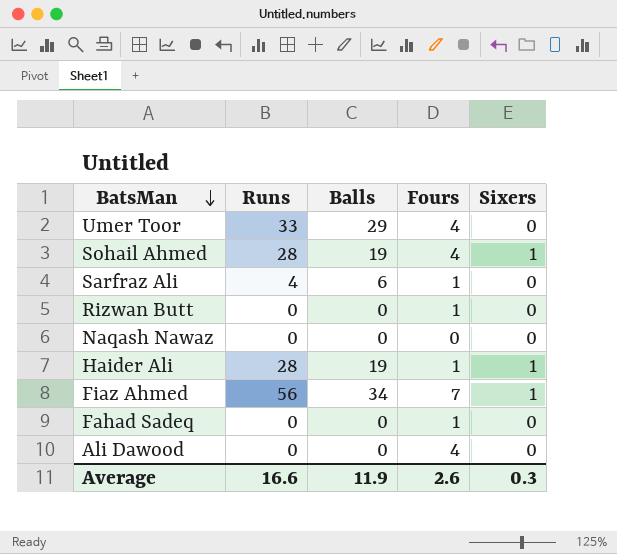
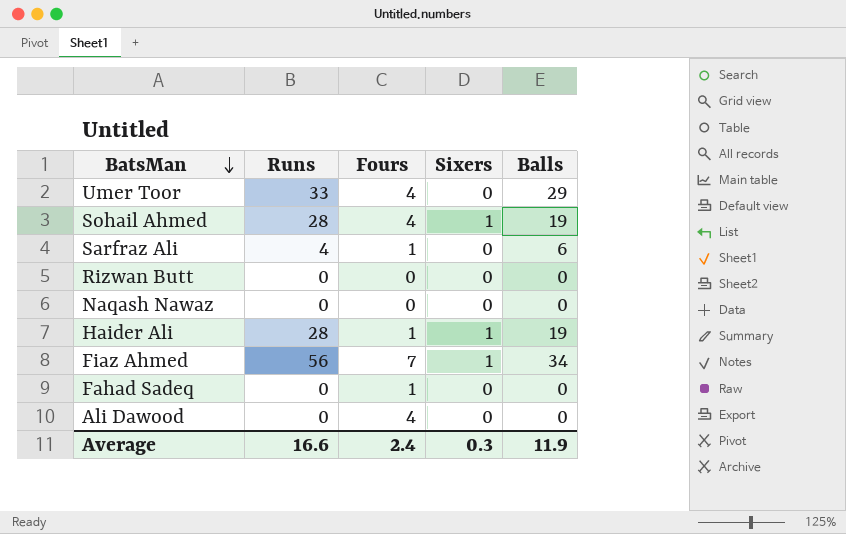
column Balls | position: 3 -> 5
Rizwan Butt | Fours: 1 -> 0
Average | Fours: 2.6 -> 2.4

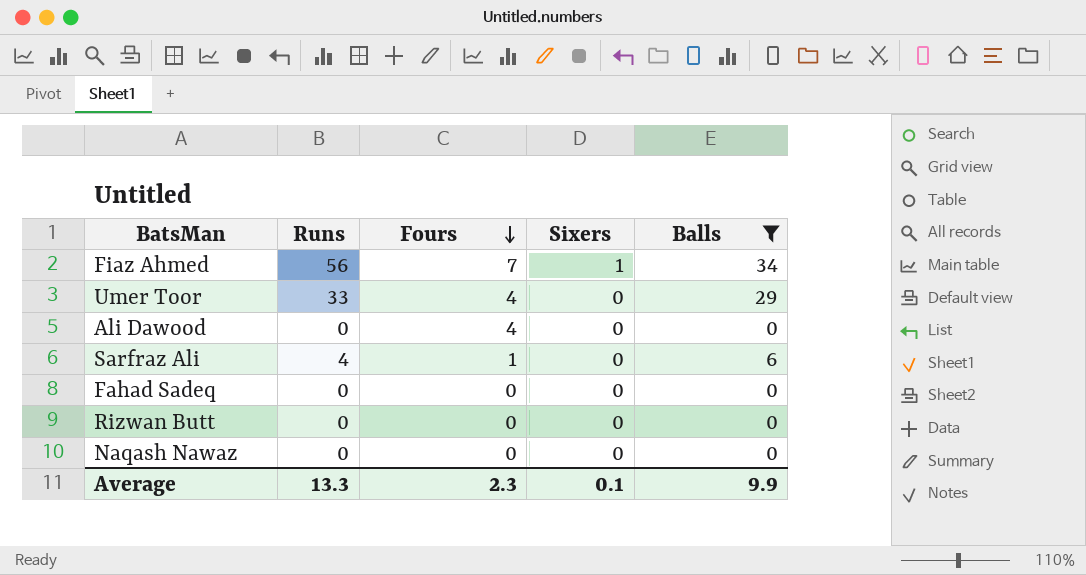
filter: none -> Balls != 19
row order: BatsMan descending -> Fours descending
Fahad Sadeq | Fours: 1 -> 0
Average | Runs: 16.6 -> 13.3
Average | Fours: 2.4 -> 2.3
Average | Sixers: 0.3 -> 0.1
Average | Balls: 11.9 -> 9.9

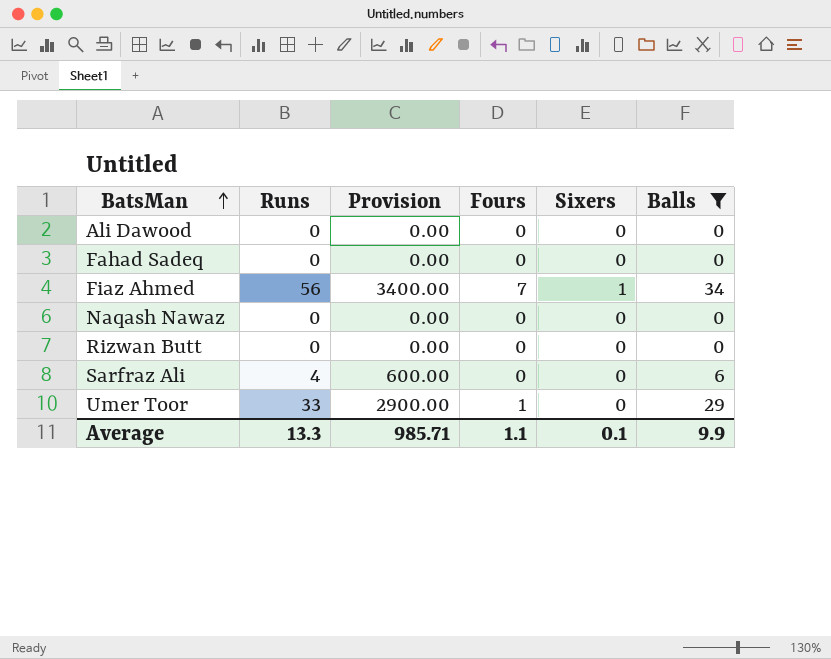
row order: Fours descending -> BatsMan ascending
column Provision | formula: none -> [Balls] * 100
Ali Dawood | Fours: 4 -> 0
Sarfraz Ali | Fours: 1 -> 0
Umer Toor | Fours: 4 -> 1
Average | Fours: 2.3 -> 1.1

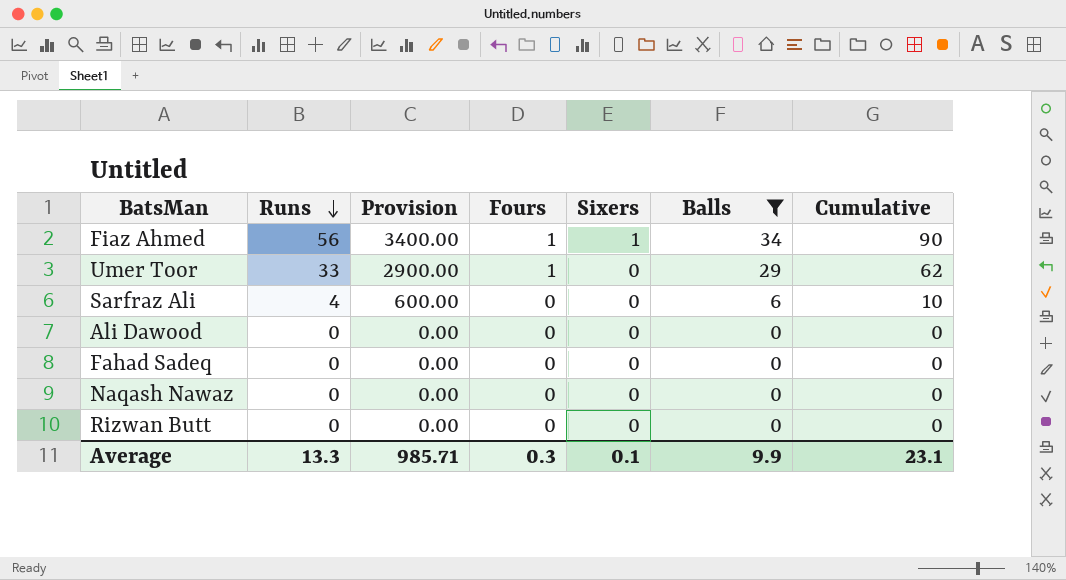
row order: BatsMan ascending -> Runs descending
column Cumulative | formula: none -> [Runs] + [Balls]
Fiaz Ahmed | Fours: 7 -> 1
Average | Fours: 1.1 -> 0.3

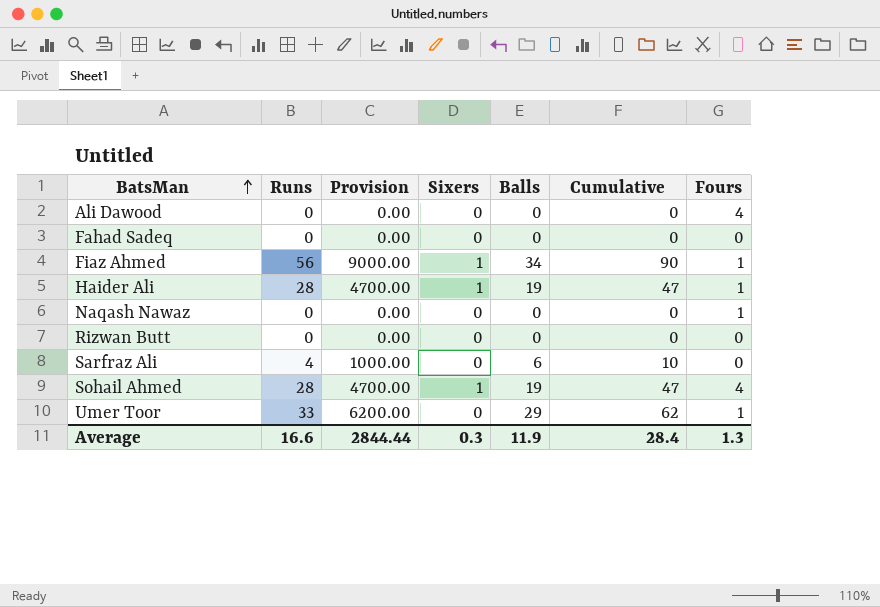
filter: Balls != 19 -> none
row order: Runs descending -> BatsMan ascending
column Provision | formula: [Balls] * 100 -> [Cumulative] * 100
column Fours | position: 4 -> 7
Ali Dawood | Fours: 0 -> 4
Naqash Nawaz | Fours: 0 -> 1
Average | Runs: 13.3 -> 16.6
Average | Provision: 985.71 -> 2844.44
Average | Sixers: 0.1 -> 0.3
Average | Balls: 9.9 -> 11.9
Average | Cumulative: 23.1 -> 28.4
Average | Fours: 0.3 -> 1.3

